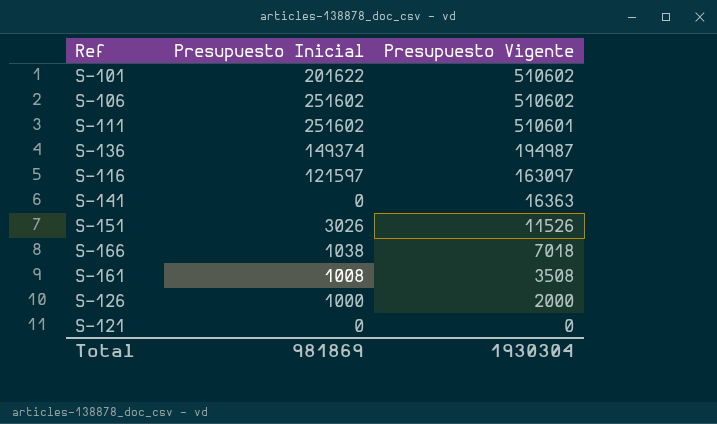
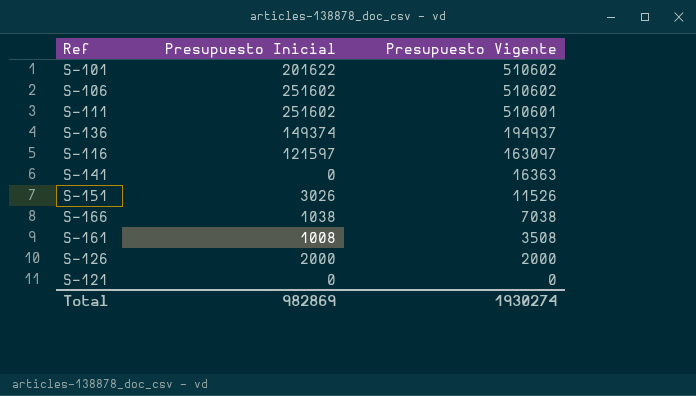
S-136 | Presupuesto Vigente: 194987 -> 194937
S-166 | Presupuesto Vigente: 7018 -> 7038
S-126 | Presupuesto Inicial: 1000 -> 2000
Total | Presupuesto Inicial: 981869 -> 982869
Total | Presupuesto Vigente: 1930304 -> 1930274

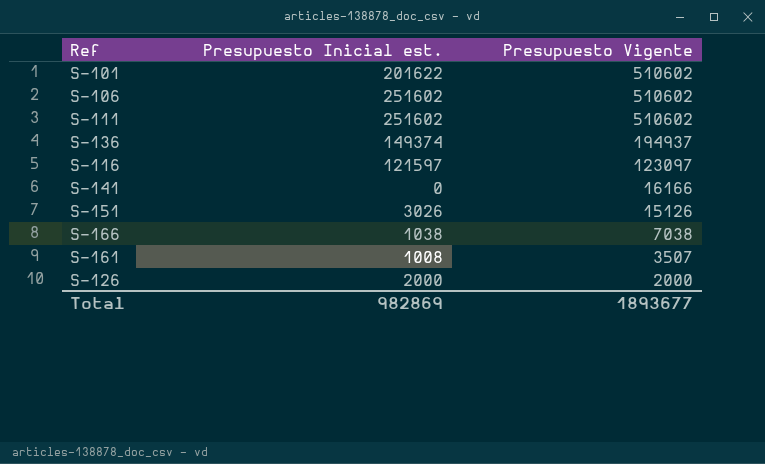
column name: Presupuesto Inicial -> Presupuesto Inicial est.
row S-121: 0 | 0 -> none
S-111 | Presupuesto Vigente: 510601 -> 510602
S-116 | Presupuesto Vigente: 163097 -> 123097
S-141 | Presupuesto Vigente: 16363 -> 16166
S-151 | Presupuesto Vigente: 11526 -> 15126
S-161 | Presupuesto Vigente: 3508 -> 3507
Total | Presupuesto Vigente: 1930274 -> 1893677

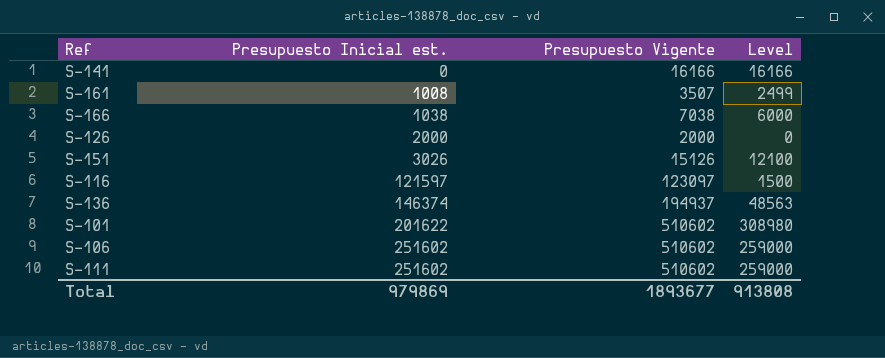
row order: Presupuesto Vigente descending -> Presupuesto Inicial est. ascending
column Level | formula: none -> [Presupuesto Vigente] - [Presupuesto Inicial est.]
S-136 | Presupuesto Inicial est.: 149374 -> 146374
Total | Presupuesto Inicial est.: 982869 -> 979869

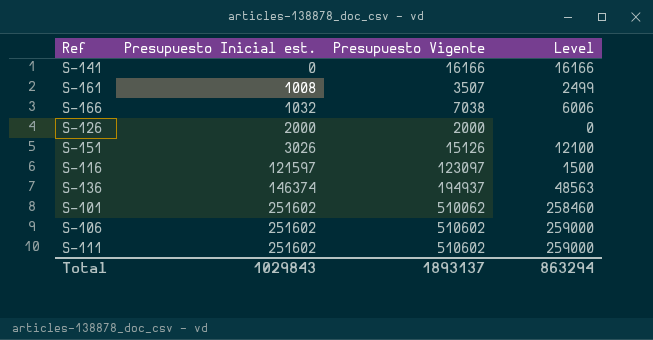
S-166 | Presupuesto Inicial est.: 1038 -> 1032
S-166 | Level: 6000 -> 6006
S-101 | Presupuesto Inicial est.: 201622 -> 251602
S-101 | Presupuesto Vigente: 510602 -> 510062
S-101 | Level: 308980 -> 258460
Total | Presupuesto Inicial est.: 979869 -> 1029843
Total | Presupuesto Vigente: 1893677 -> 1893137
Total | Level: 913808 -> 863294

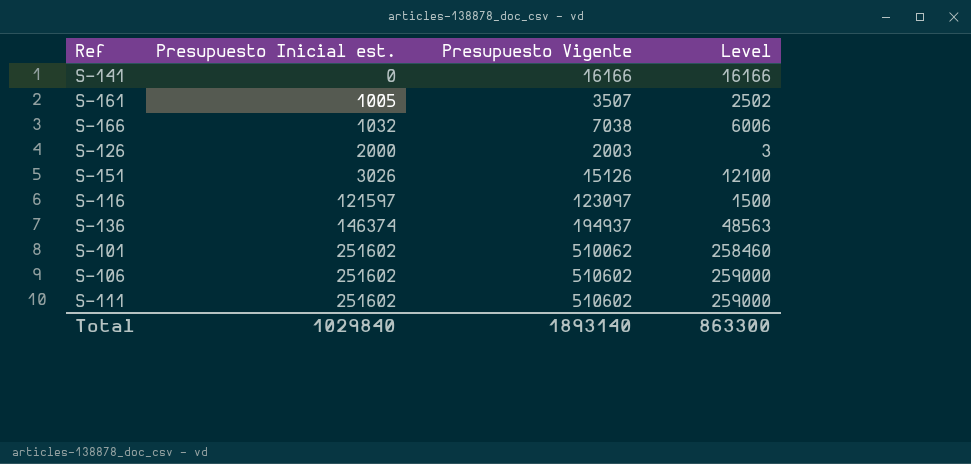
S-161 | Presupuesto Inicial est.: 1008 -> 1005
S-161 | Level: 2499 -> 2502
S-126 | Presupuesto Vigente: 2000 -> 2003
S-126 | Level: 0 -> 3
Total | Presupuesto Inicial est.: 1029843 -> 1029840
Total | Presupuesto Vigente: 1893137 -> 1893140
Total | Level: 863294 -> 863300

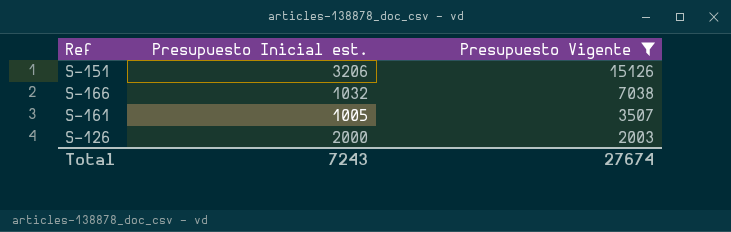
filter: none -> Presupuesto Vigente <= 15126
row order: Presupuesto Inicial est. ascending -> Presupuesto Vigente descending
column Level | formula: [Presupuesto Vigente] - [Presupuesto Inicial est.] -> none
S-151 | Presupuesto Inicial est.: 3026 -> 3206
Total | Presupuesto Inicial est.: 1029840 -> 7243
Total | Presupuesto Vigente: 1893140 -> 27674

